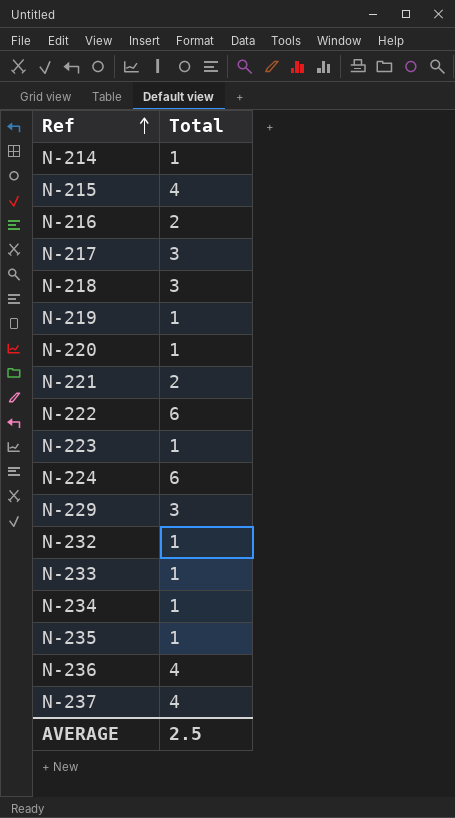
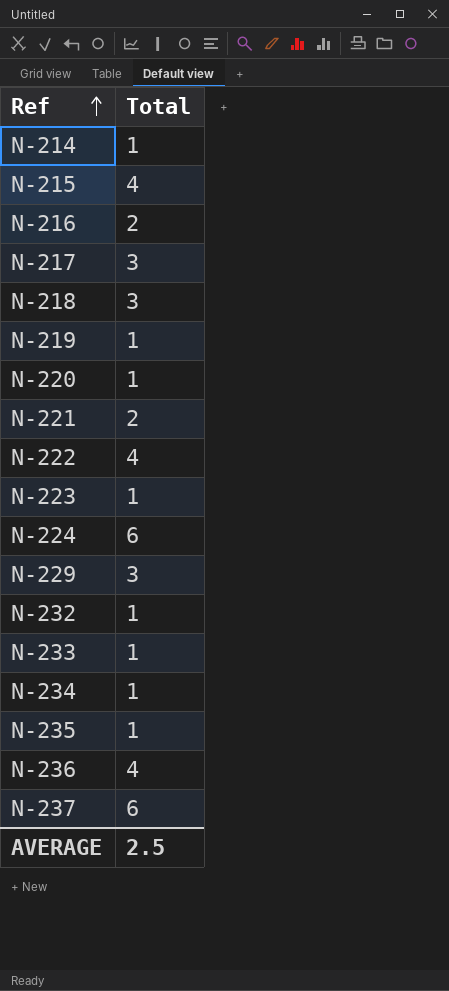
N-222 | Total: 6 -> 4
N-237 | Total: 4 -> 6

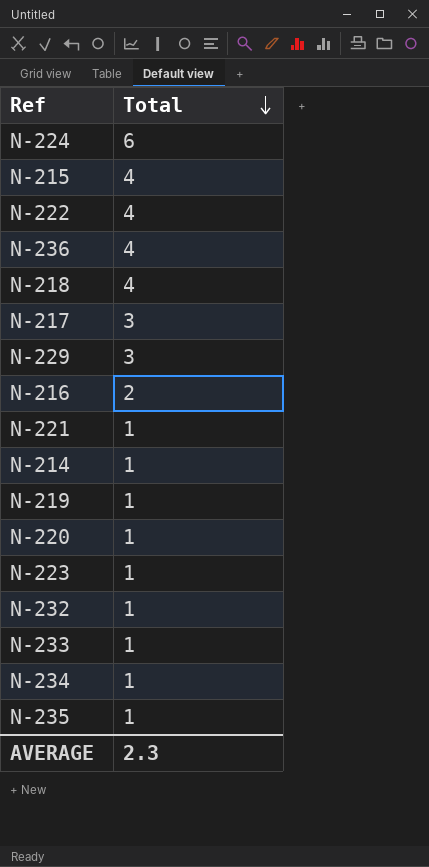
row order: Ref ascending -> Total descending
row N-237: 6 -> none
N-218 | Total: 3 -> 4
N-221 | Total: 2 -> 1
AVERAGE | Total: 2.5 -> 2.3

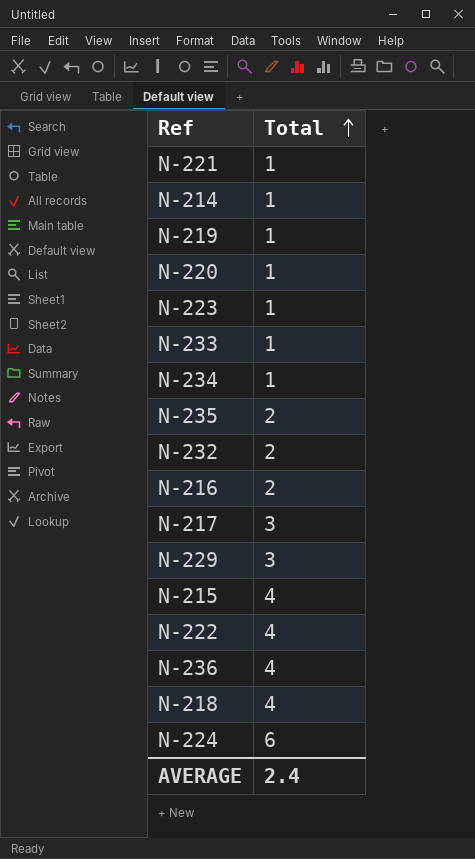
row order: Total descending -> Total ascending
N-235 | Total: 1 -> 2
N-232 | Total: 1 -> 2
AVERAGE | Total: 2.3 -> 2.4

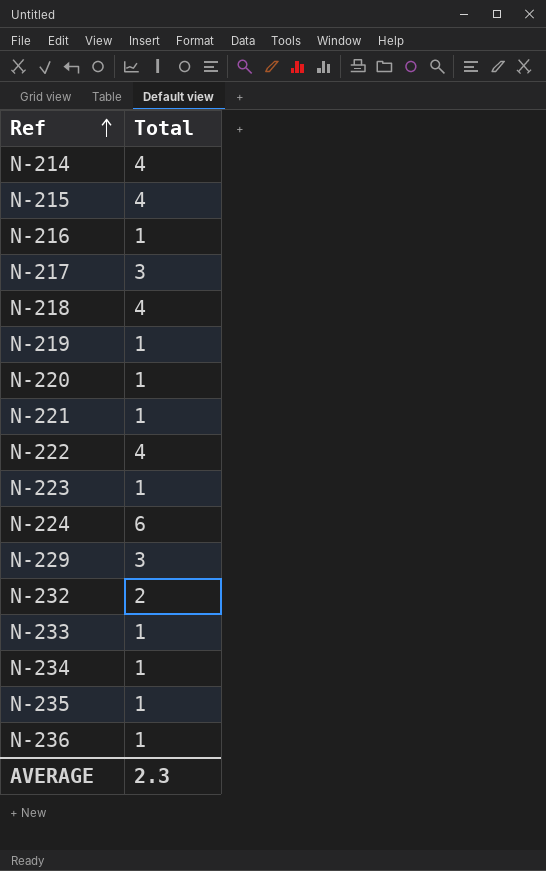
row order: Total ascending -> Ref ascending
N-214 | Total: 1 -> 4
N-216 | Total: 2 -> 1
N-235 | Total: 2 -> 1
N-236 | Total: 4 -> 1
AVERAGE | Total: 2.4 -> 2.3

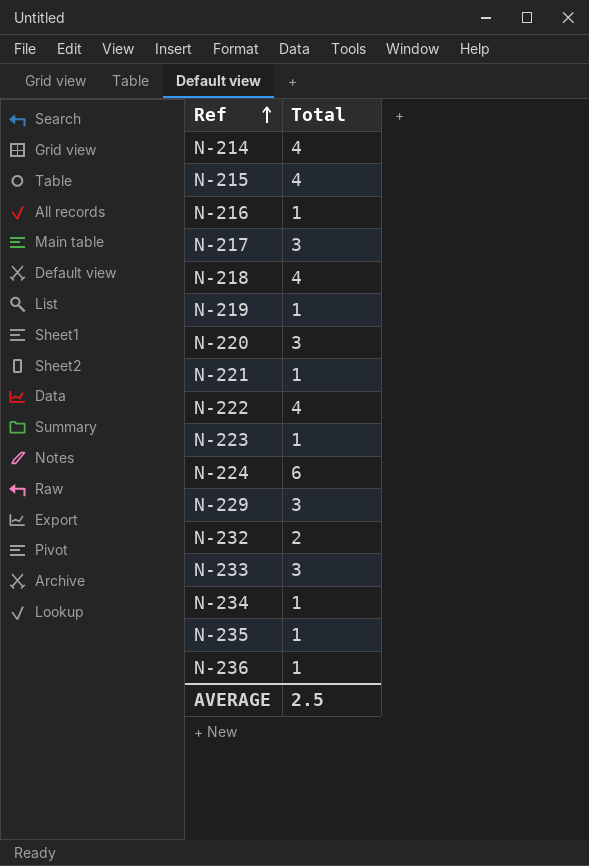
N-220 | Total: 1 -> 3
N-233 | Total: 1 -> 3
AVERAGE | Total: 2.3 -> 2.5

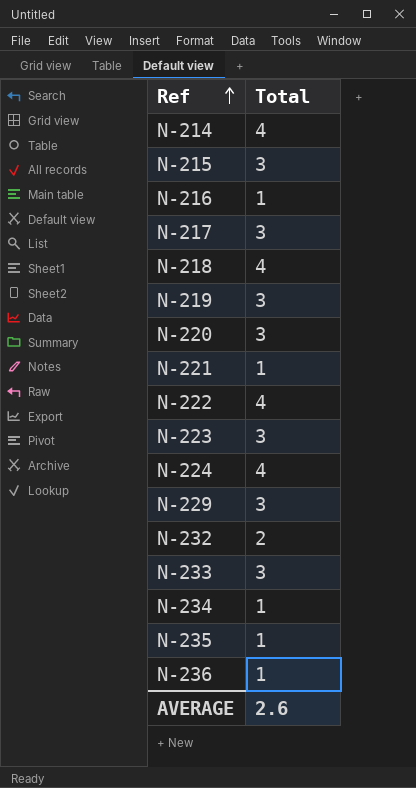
N-215 | Total: 4 -> 3
N-219 | Total: 1 -> 3
N-223 | Total: 1 -> 3
N-224 | Total: 6 -> 4
AVERAGE | Total: 2.5 -> 2.6

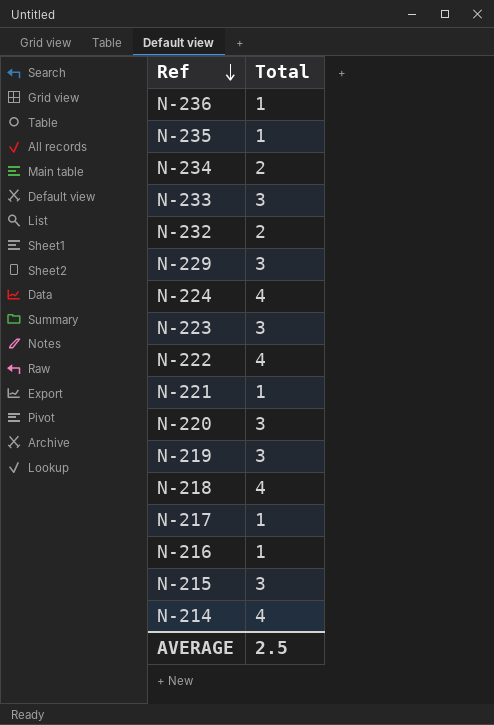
row order: Ref ascending -> Ref descending
N-234 | Total: 1 -> 2
N-217 | Total: 3 -> 1
AVERAGE | Total: 2.6 -> 2.5

